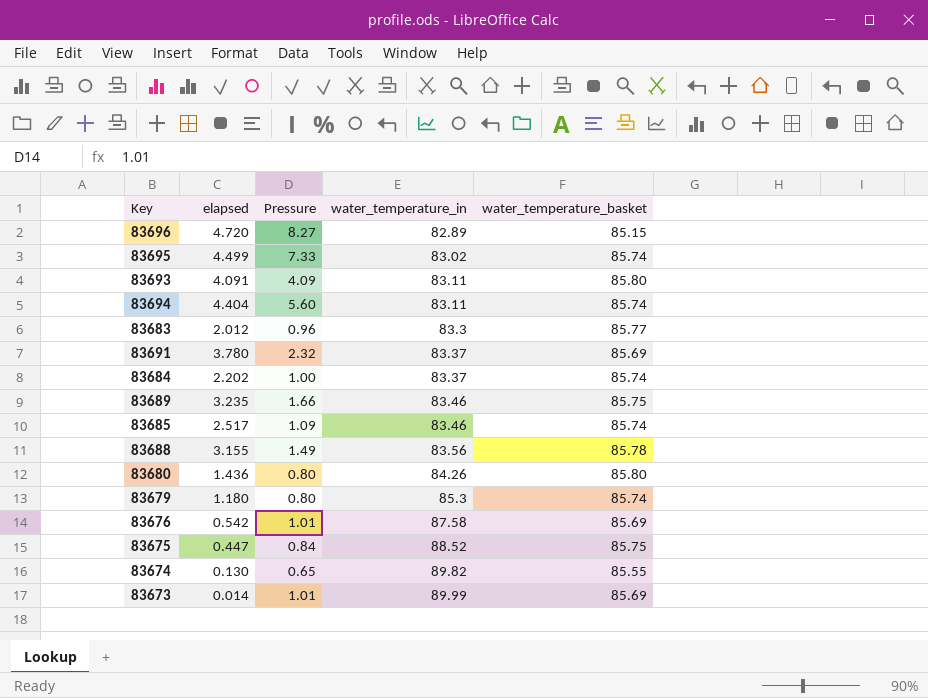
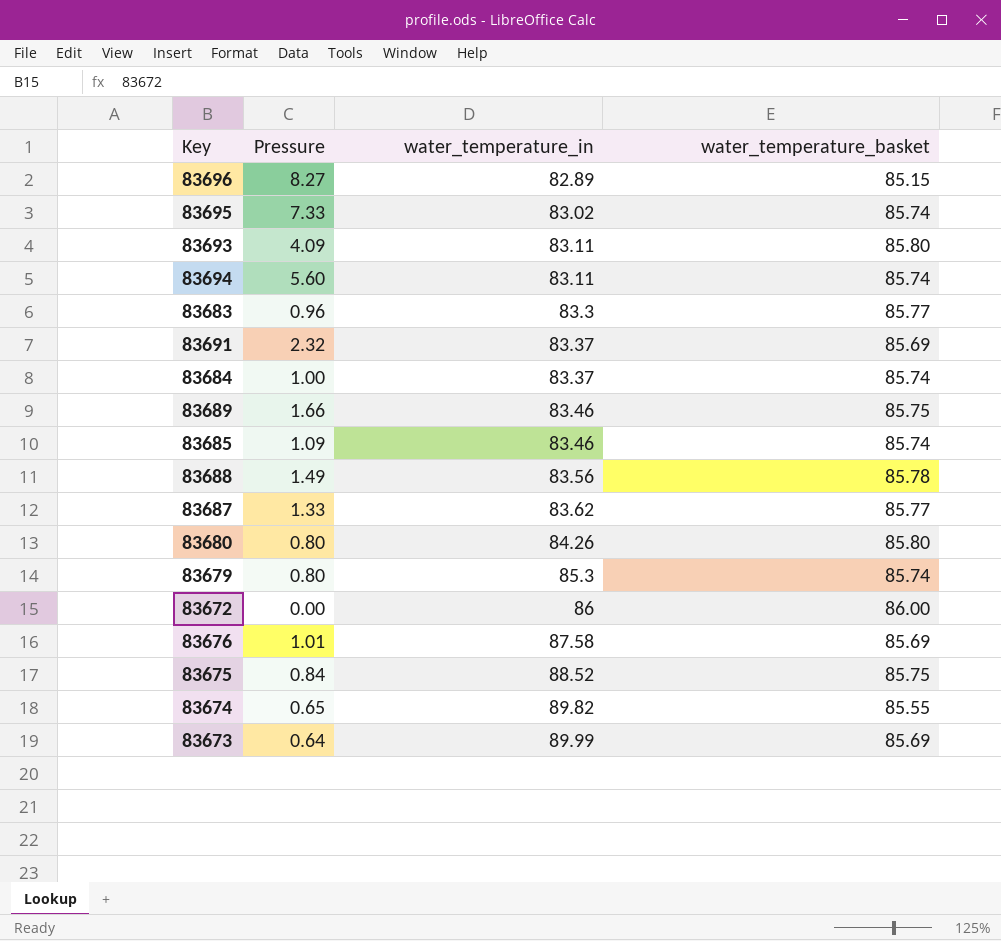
column elapsed | position: 2 -> none
row 83687: none -> 1.33 | 83.62 | 85.77
row 83672: none -> 0.00 | 86 | 86.00
83673 | Pressure: 1.01 -> 0.64

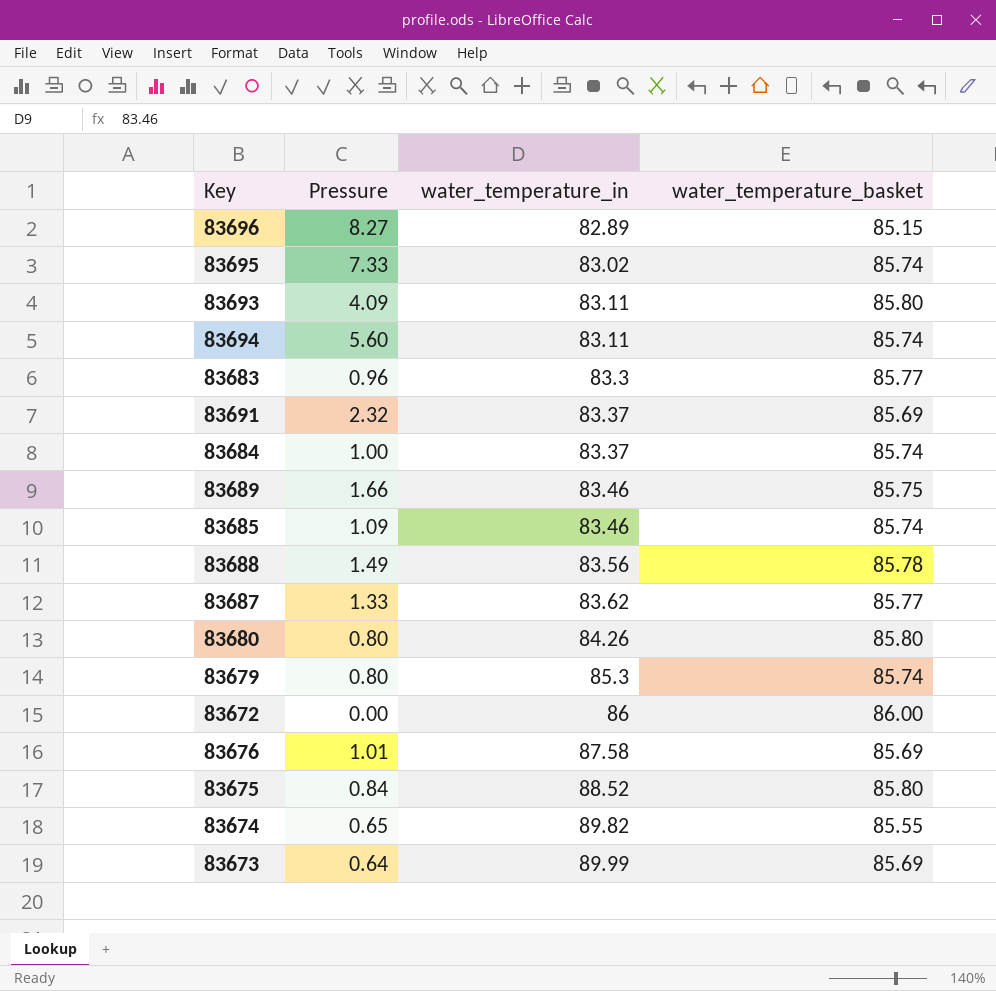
83675 | water_temperature_basket: 85.75 -> 85.80

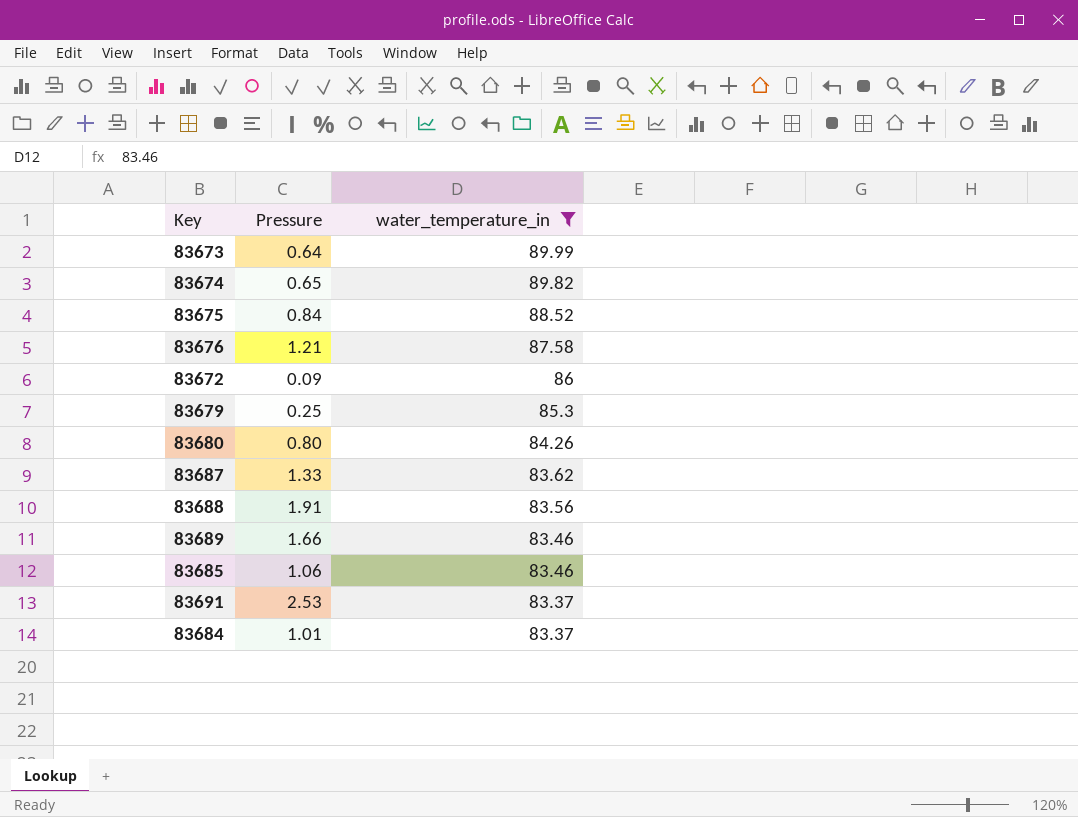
filter: none -> water_temperature_in >= 83.37
row order: water_temperature_in ascending -> water_temperature_in descending
column water_temperature_basket | position: 4 -> none
83676 | Pressure: 1.01 -> 1.21
83672 | Pressure: 0.00 -> 0.09
83679 | Pressure: 0.80 -> 0.25
83688 | Pressure: 1.49 -> 1.91
83685 | Pressure: 1.09 -> 1.06
83691 | Pressure: 2.32 -> 2.53
83684 | Pressure: 1.00 -> 1.01

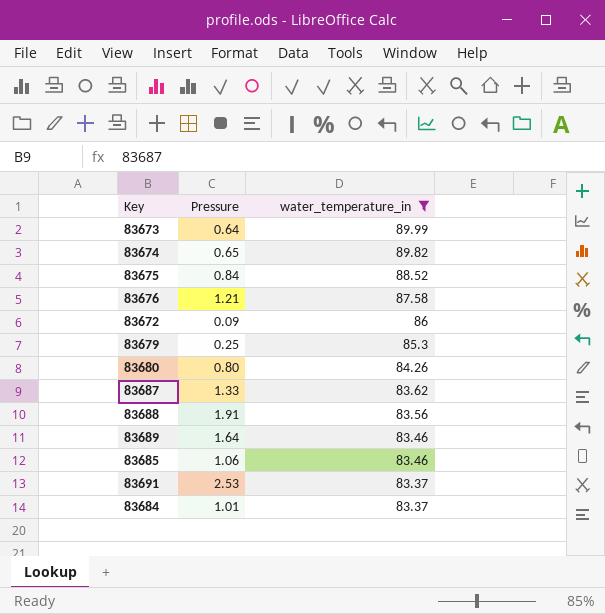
83689 | Pressure: 1.66 -> 1.64

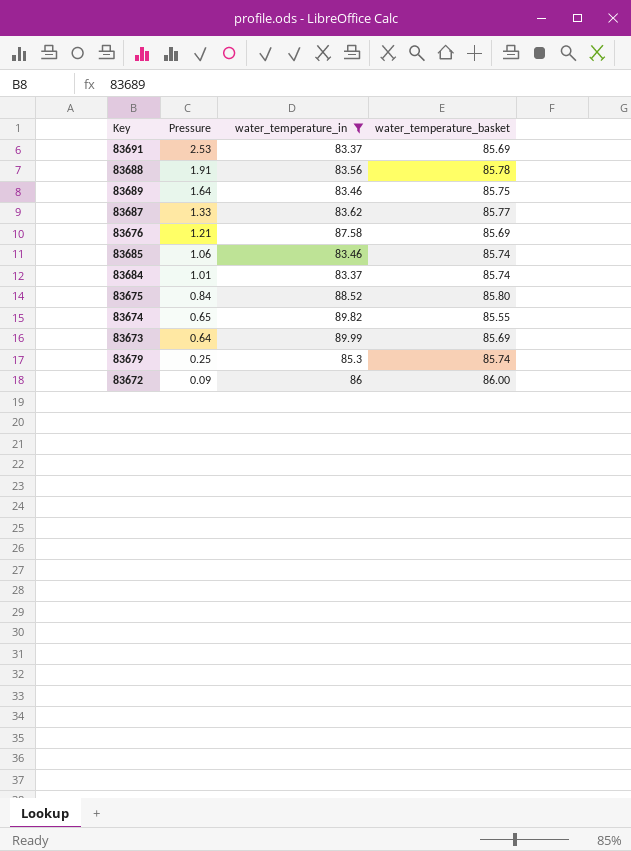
row order: water_temperature_in descending -> Pressure descending
column water_temperature_basket | position: none -> 4
row 83680: 0.80 | 84.26 -> none

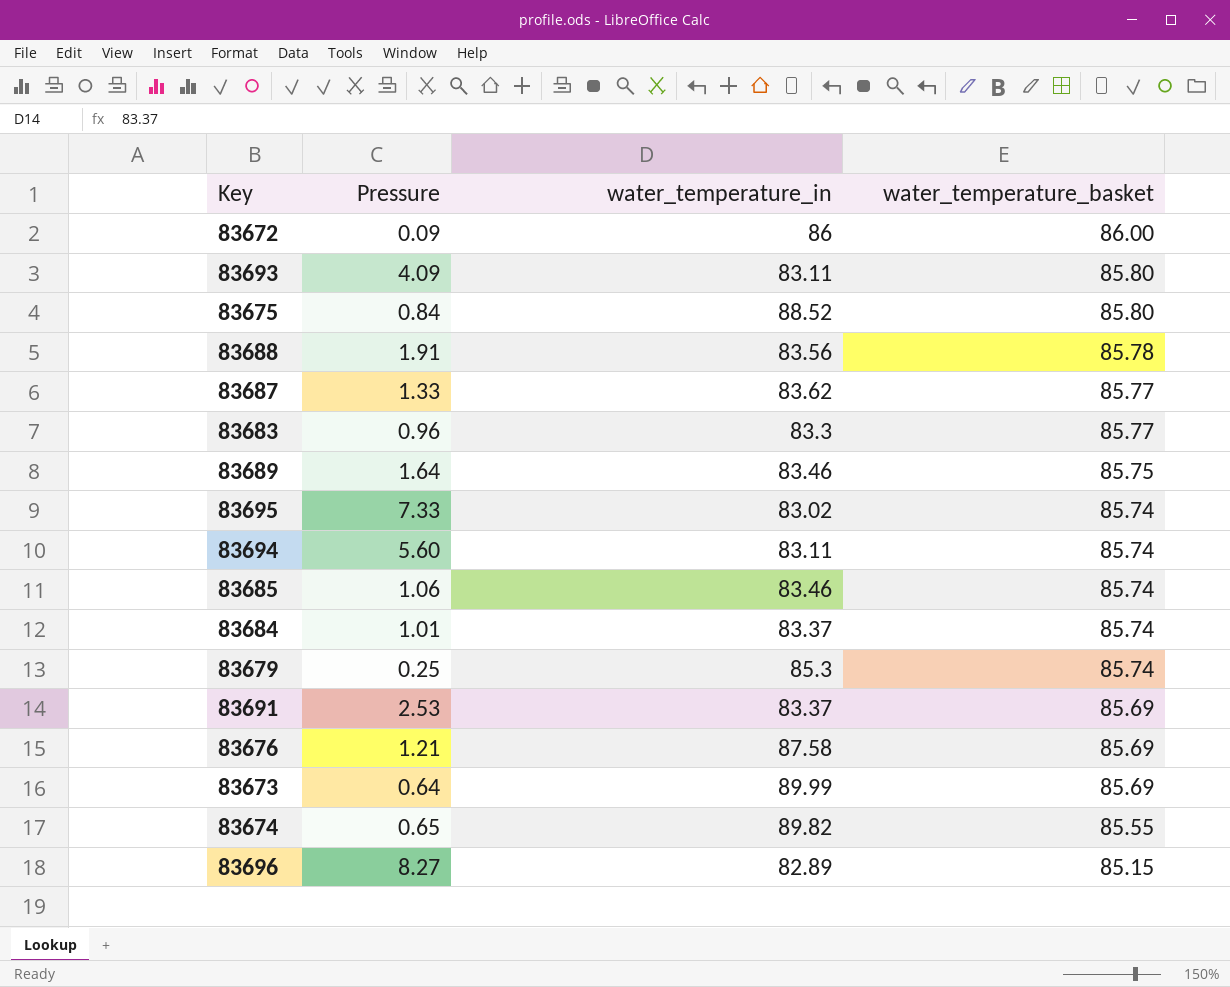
filter: water_temperature_in >= 83.37 -> none
row order: Pressure descending -> water_temperature_basket descending

